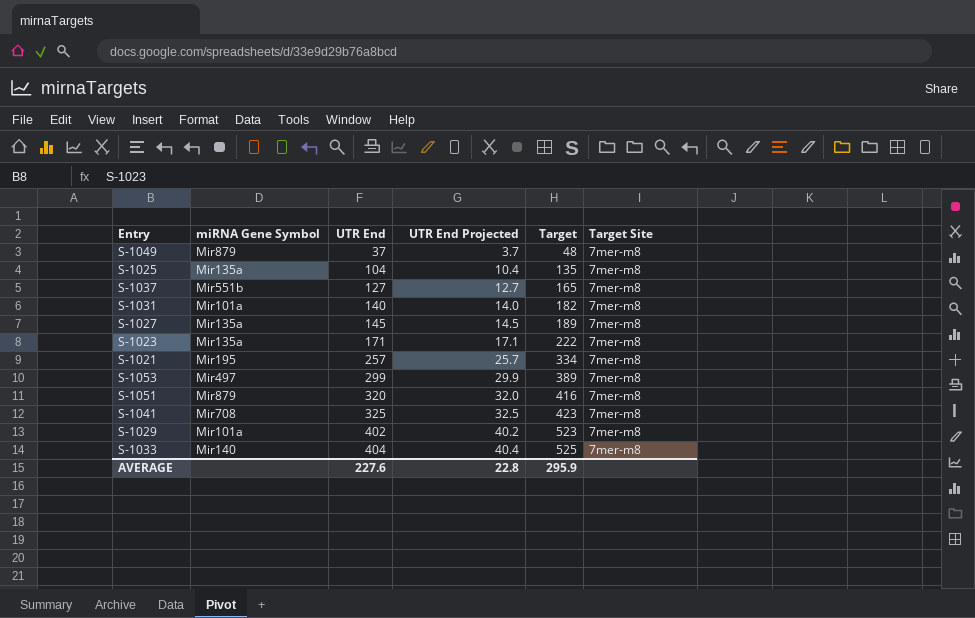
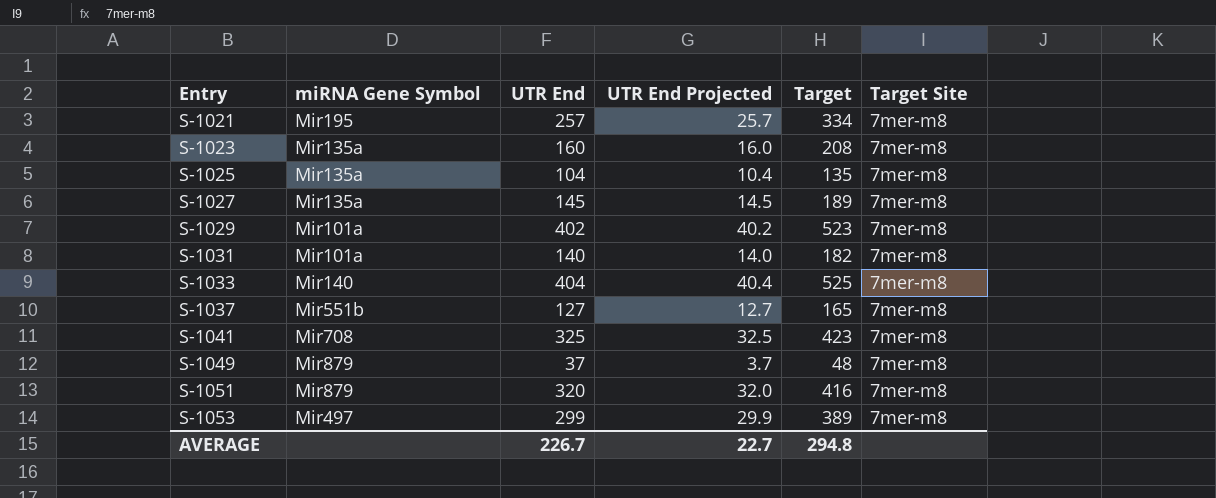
row order: UTR End ascending -> Entry ascending
S-1023 | UTR End: 171 -> 160
S-1023 | UTR End Projected: 17.1 -> 16.0
S-1023 | Target: 222 -> 208
AVERAGE | UTR End: 227.6 -> 226.7
AVERAGE | UTR End Projected: 22.8 -> 22.7
AVERAGE | Target: 295.9 -> 294.8

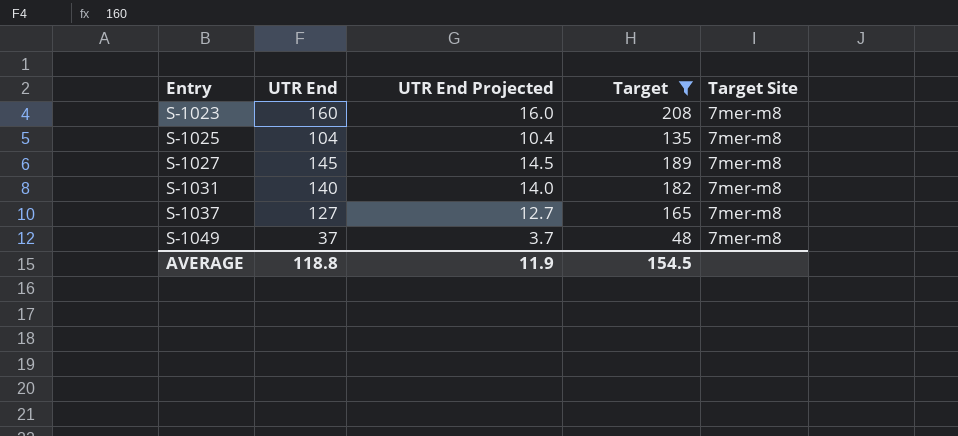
filter: none -> Target <= 208
column miRNA Gene Symbol | position: 2 -> none
AVERAGE | UTR End: 226.7 -> 118.8
AVERAGE | UTR End Projected: 22.7 -> 11.9
AVERAGE | Target: 294.8 -> 154.5

